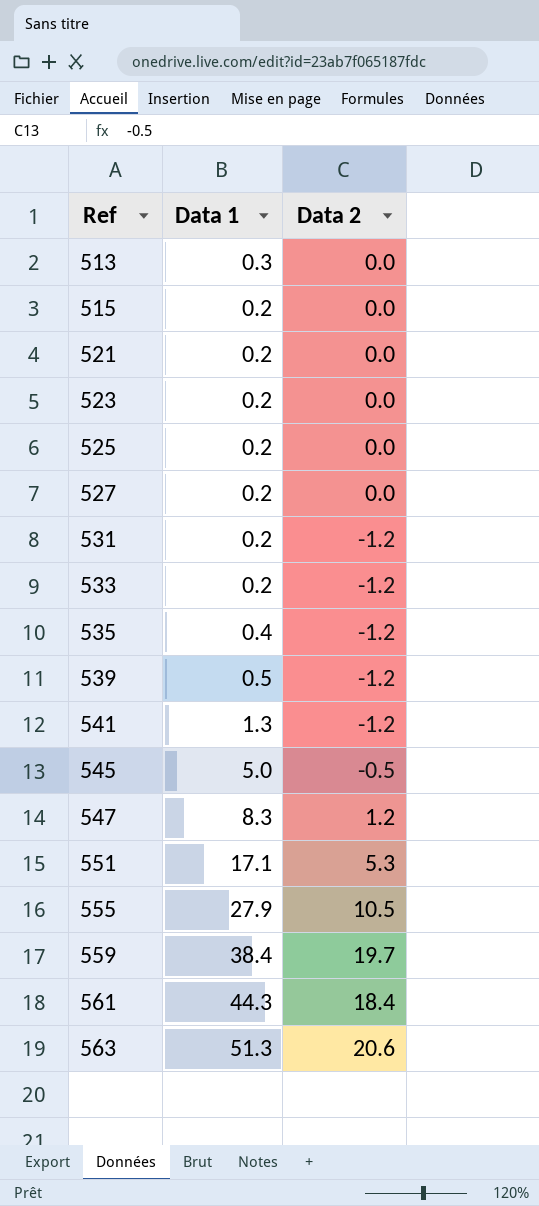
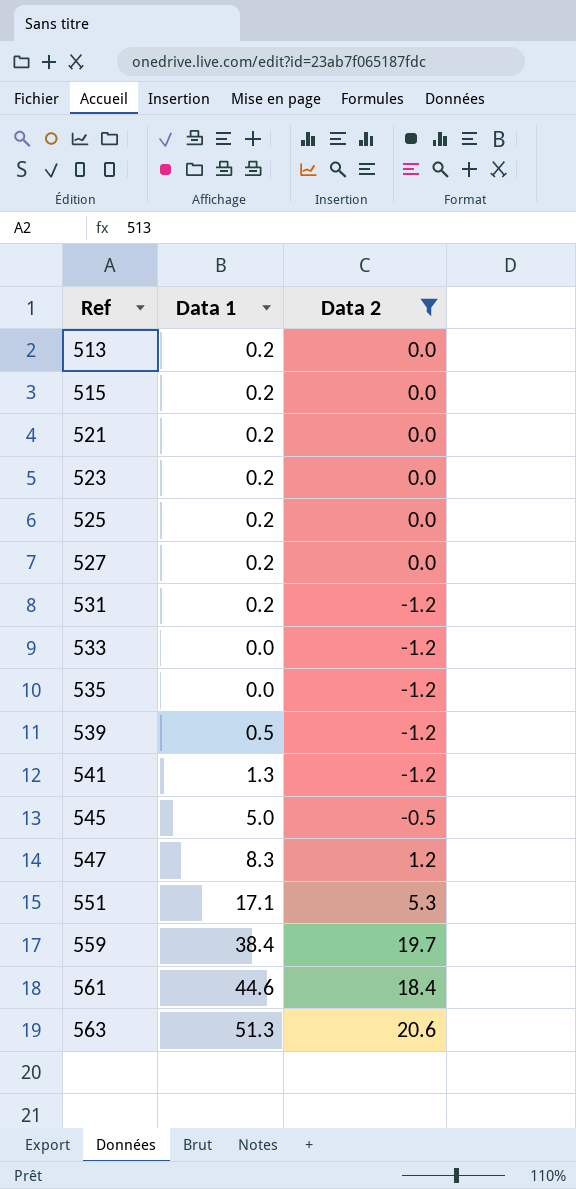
filter: none -> Data 2 != 10.5
513 | Data 1: 0.3 -> 0.2
533 | Data 1: 0.2 -> 0.0
535 | Data 1: 0.4 -> 0.0
561 | Data 1: 44.3 -> 44.6

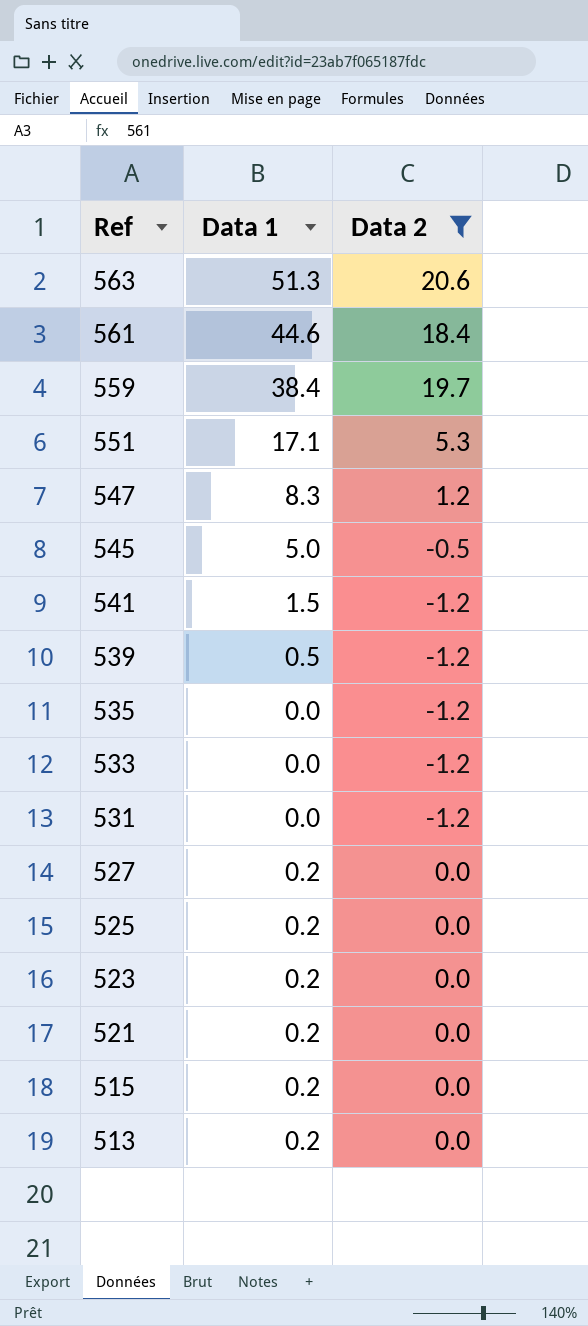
row order: Ref ascending -> Ref descending
541 | Data 1: 1.3 -> 1.5
531 | Data 1: 0.2 -> 0.0

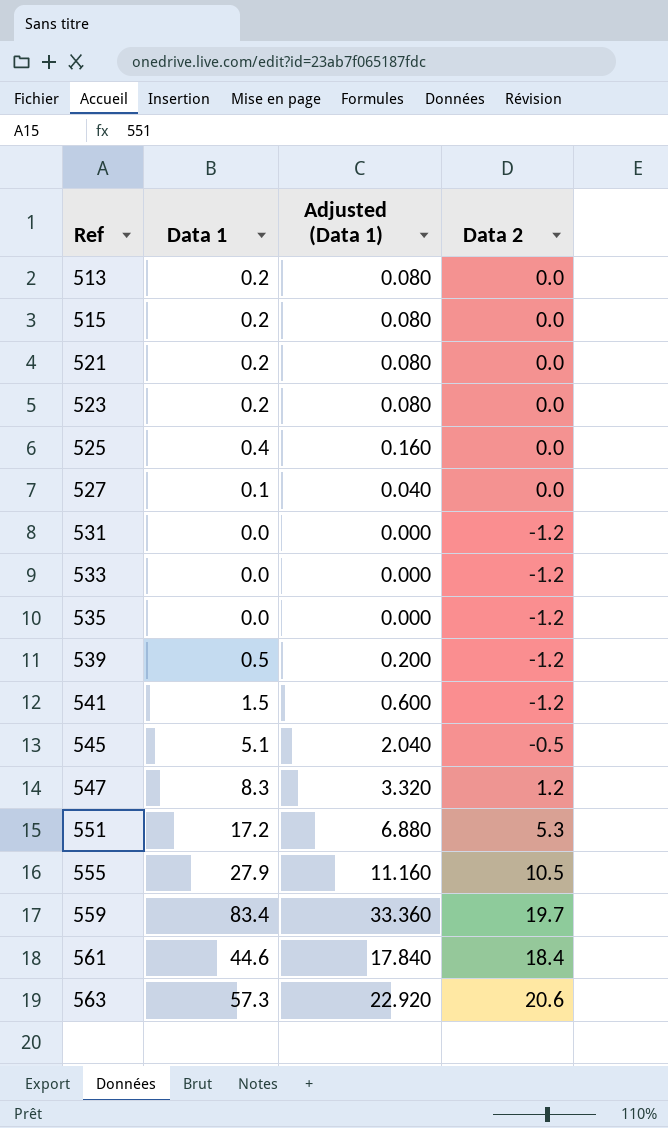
filter: Data 2 != 10.5 -> none
row order: Ref descending -> Ref ascending
column Adjusted (Data 1) | formula: none -> [Data 1] * 0.4
525 | Data 1: 0.2 -> 0.4
527 | Data 1: 0.2 -> 0.1
545 | Data 1: 5.0 -> 5.1
551 | Data 1: 17.1 -> 17.2
559 | Data 1: 38.4 -> 83.4
563 | Data 1: 51.3 -> 57.3

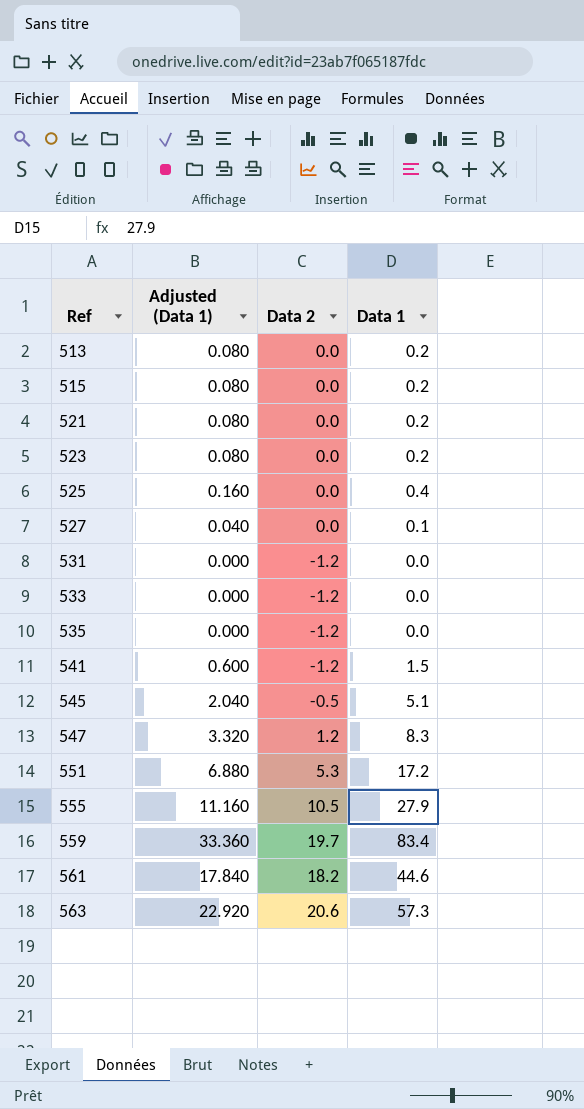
column Data 1 | position: 2 -> 4
row 539: 0.5 | 0.200 | -1.2 -> none
561 | Data 2: 18.4 -> 18.2

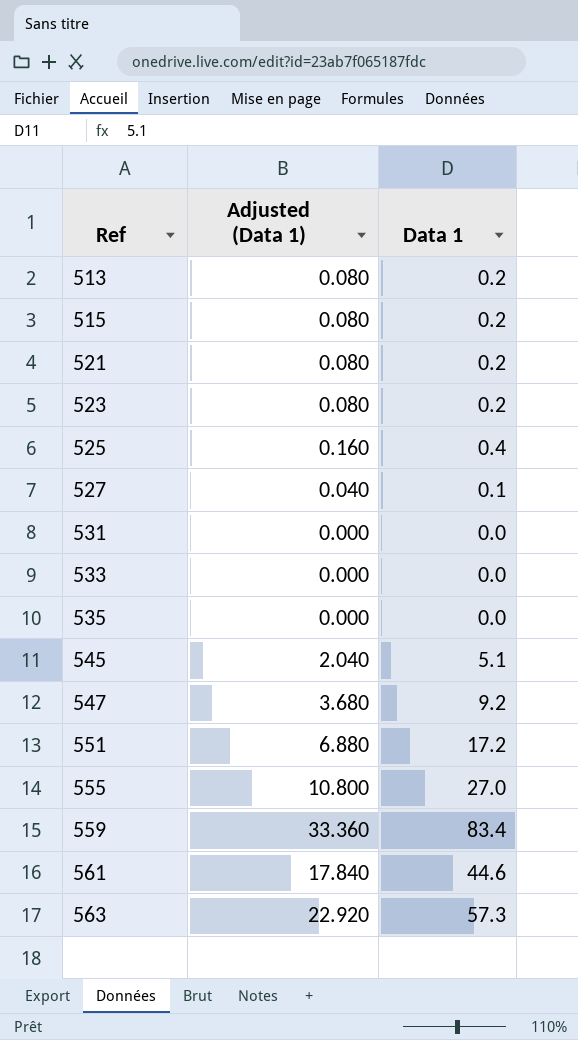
column Data 2 | position: 3 -> none
row 541: 0.600 | -1.2 | 1.5 -> none
547 | Adjusted (Data 1): 3.320 -> 3.680
547 | Data 1: 8.3 -> 9.2
555 | Adjusted (Data 1): 11.160 -> 10.800
555 | Data 1: 27.9 -> 27.0

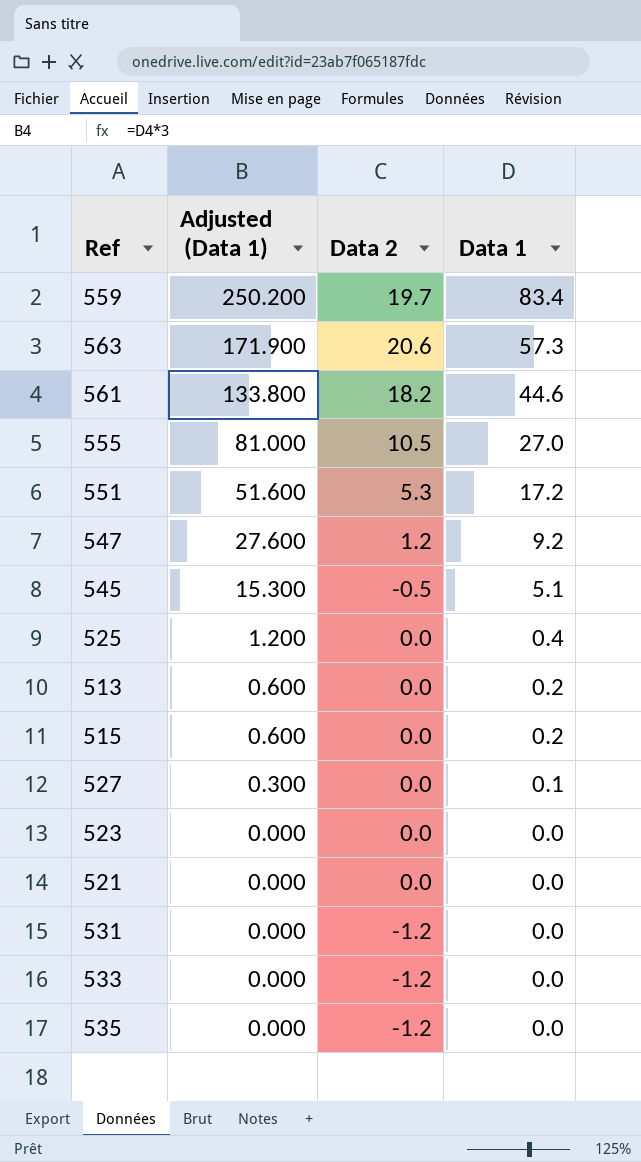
row order: Ref ascending -> Adjusted (Data 1) descending
column Adjusted (Data 1) | formula: [Data 1] * 0.4 -> [Data 1] * 3
column Data 2 | position: none -> 3
523 | Data 1: 0.2 -> 0.0
521 | Data 1: 0.2 -> 0.0

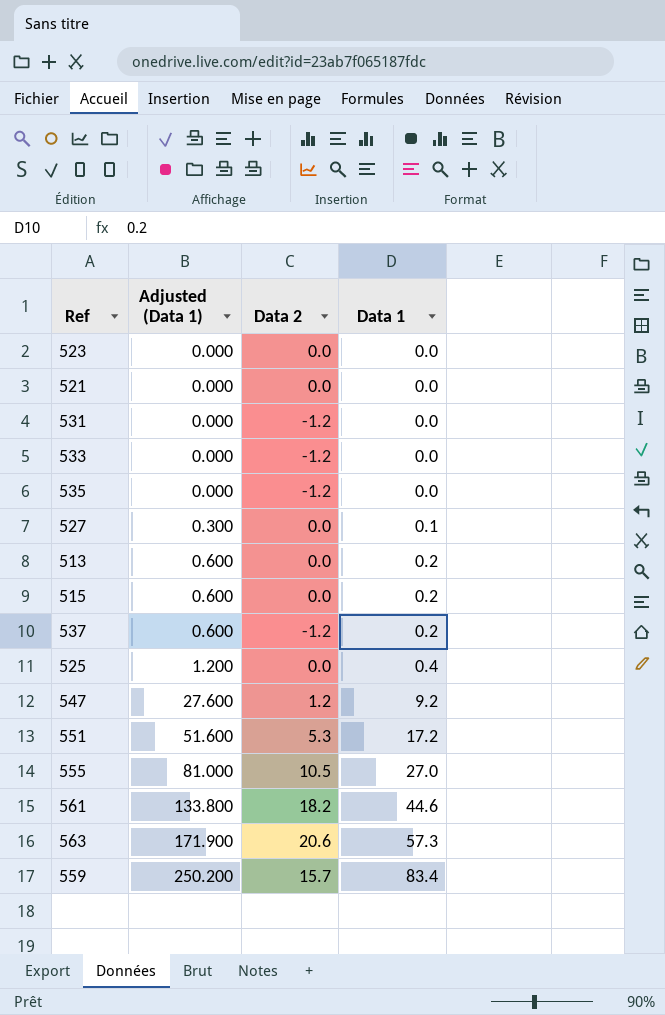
row order: Adjusted (Data 1) descending -> Adjusted (Data 1) ascending
row 545: 15.300 | -0.5 | 5.1 -> none
row 537: none -> 0.600 | -1.2 | 0.2
559 | Data 2: 19.7 -> 15.7

